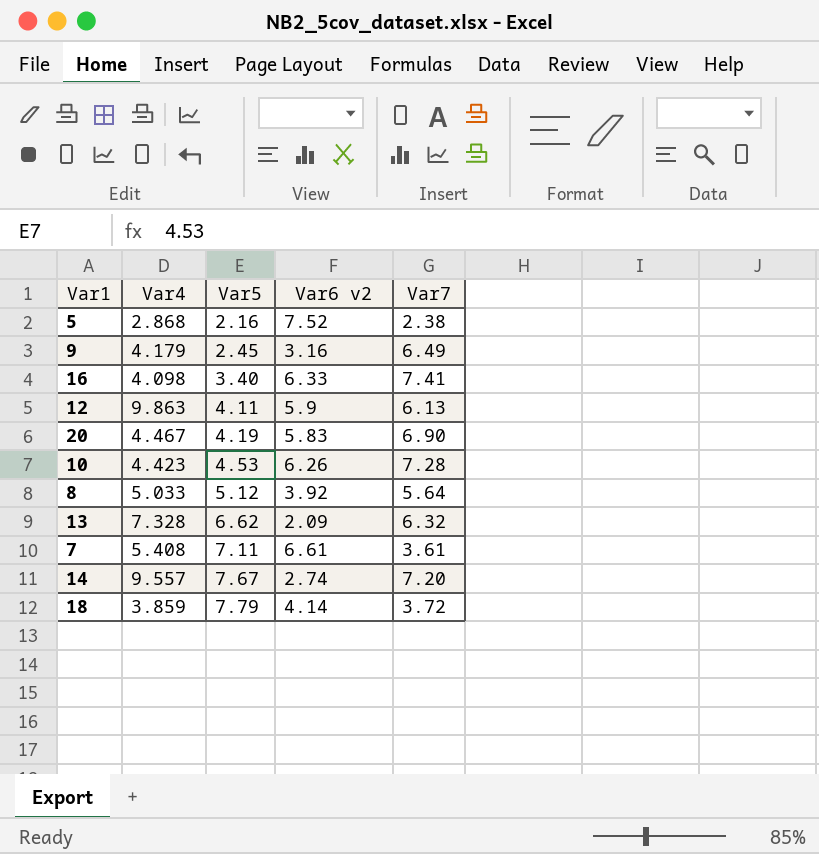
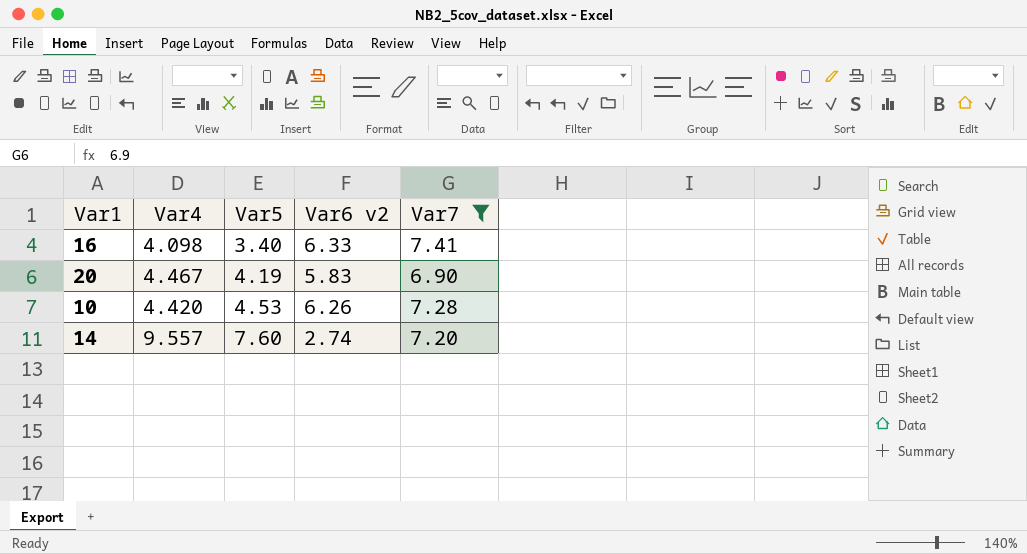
filter: none -> Var7 >= 6.90
10 | Var4: 4.423 -> 4.420
14 | Var5: 7.67 -> 7.60

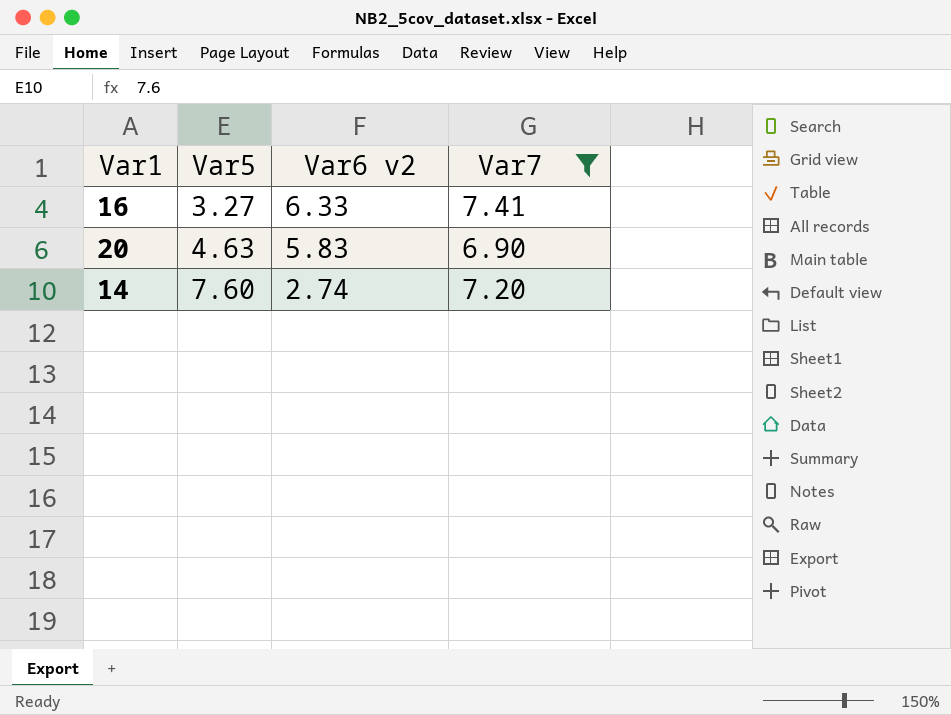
column Var4 | position: 2 -> none
row 10: 4.420 | 4.53 | 6.26 | 7.28 -> none
16 | Var5: 3.40 -> 3.27
20 | Var5: 4.19 -> 4.63

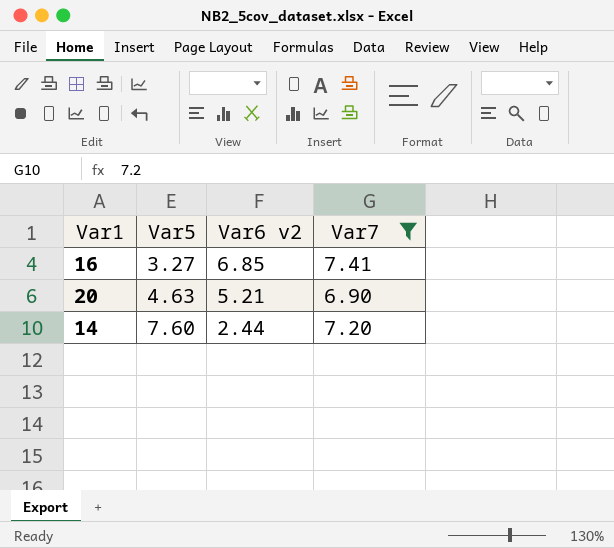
16 | Var6 v2: 6.33 -> 6.85
20 | Var6 v2: 5.83 -> 5.21
14 | Var6 v2: 2.74 -> 2.44

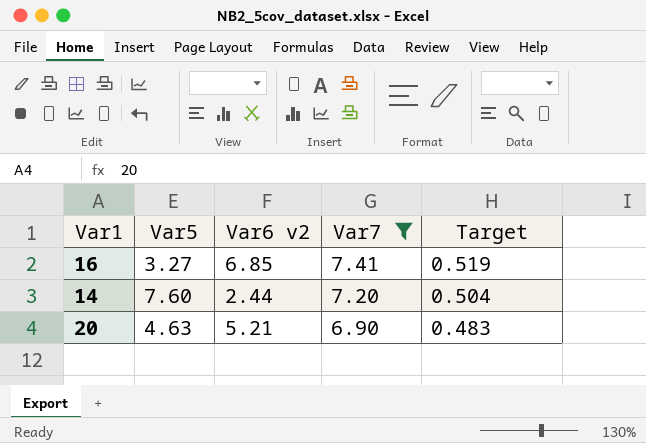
row order: Var5 ascending -> Var7 descending
column Target | formula: none -> [Var7] * 0.07

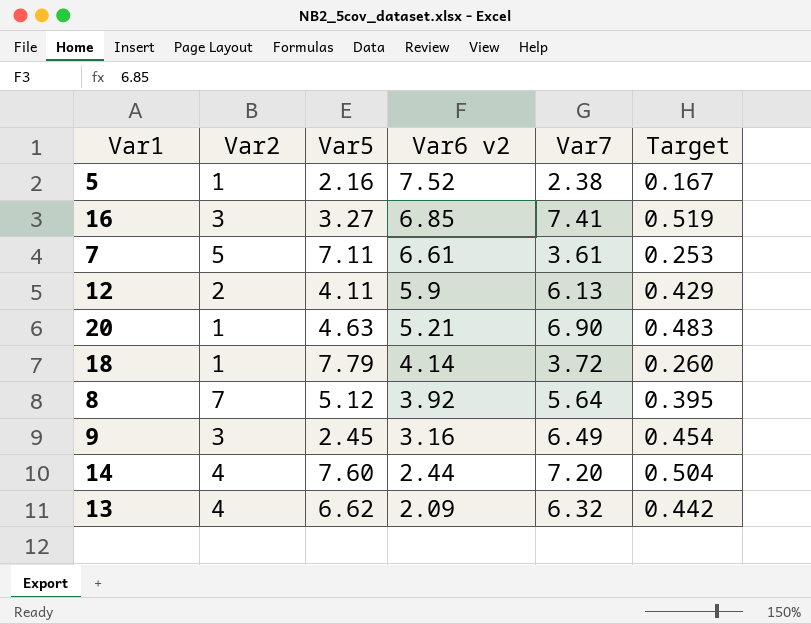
filter: Var7 >= 6.90 -> none
row order: Var7 descending -> Var6 v2 descending
column Var2 | position: none -> 2

